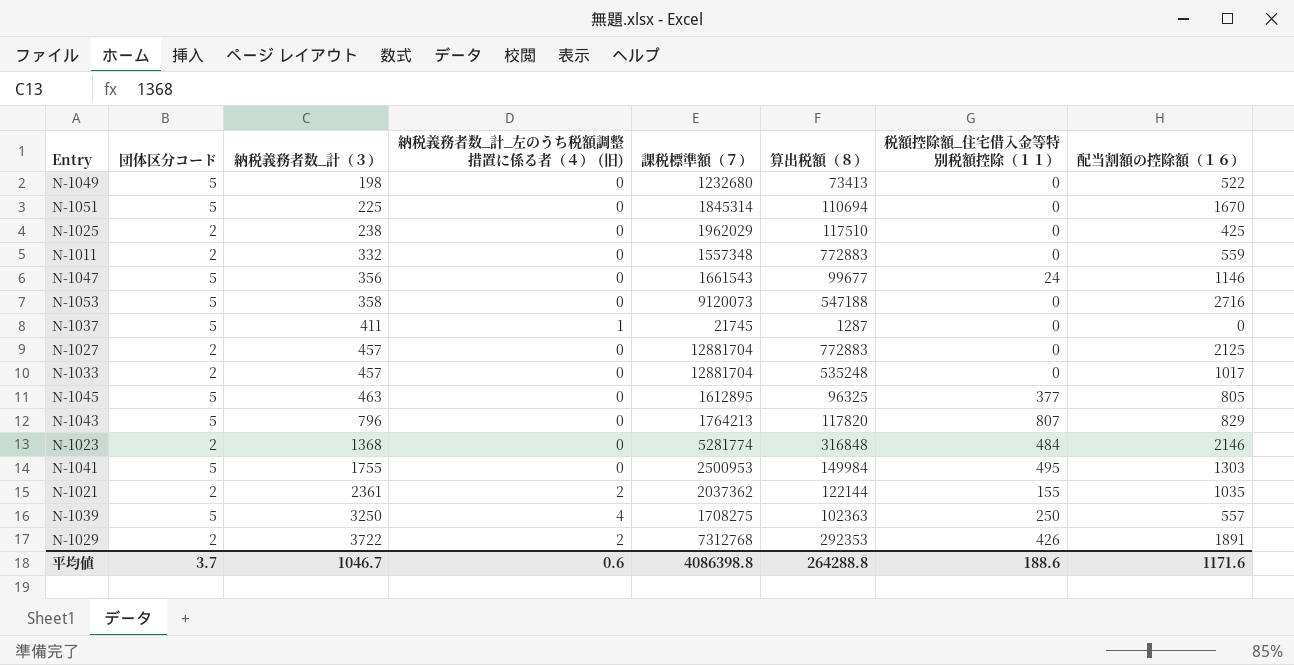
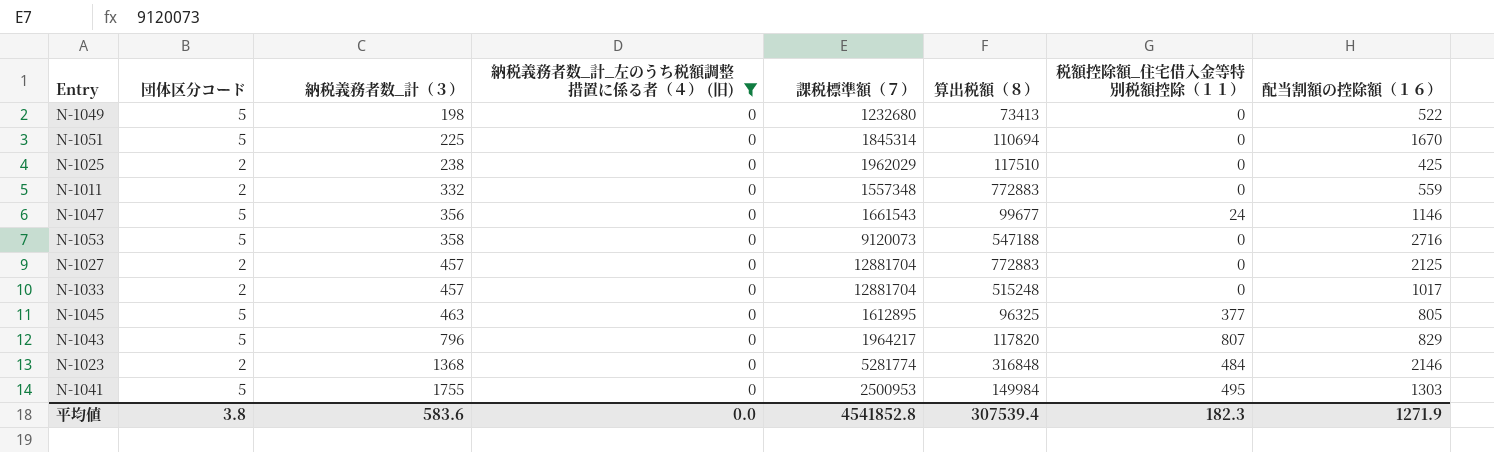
filter: none -> 納税義務者数_計_左のうち税額調整措置に係る者（４） (旧) = 0
N-1033 | 算出税額（８）: 535248 -> 515248
N-1043 | 課税標準額（７）: 1764213 -> 1964217
平均値 | 団体区分コード: 3.7 -> 3.8
平均値 | 納税義務者数_計（３）: 1046.7 -> 583.6
平均値 | 納税義務者数_計_左のうち税額調整措置に係る者（４） (旧): 0.6 -> 0.0
平均値 | 課税標準額（７）: 4086398.8 -> 4541852.8
平均値 | 算出税額（８）: 264288.8 -> 307539.4
平均値 | 税額控除額_住宅借入金等特別税額控除（１１）: 188.6 -> 182.3
平均値 | 配当割額の控除額（１６）: 1171.6 -> 1271.9

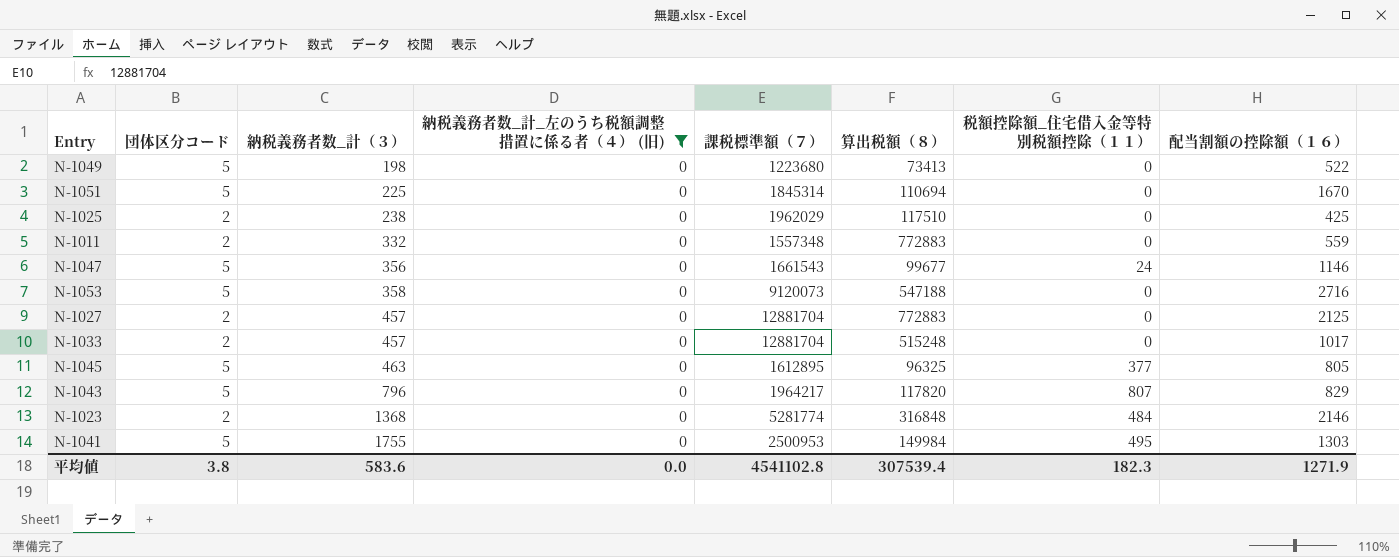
N-1049 | 課税標準額（７）: 1232680 -> 1223680
平均値 | 課税標準額（７）: 4541852.8 -> 4541102.8

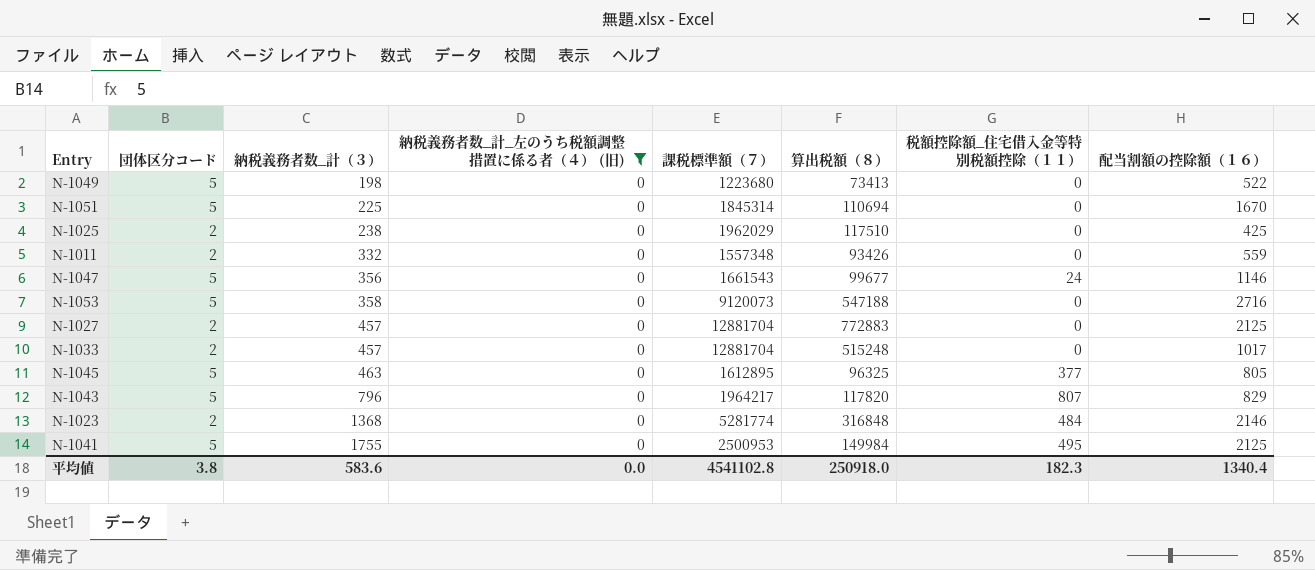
N-1011 | 算出税額（８）: 772883 -> 93426
N-1041 | 配当割額の控除額（１６）: 1303 -> 2125
平均値 | 算出税額（８）: 307539.4 -> 250918.0
平均値 | 配当割額の控除額（１６）: 1271.9 -> 1340.4

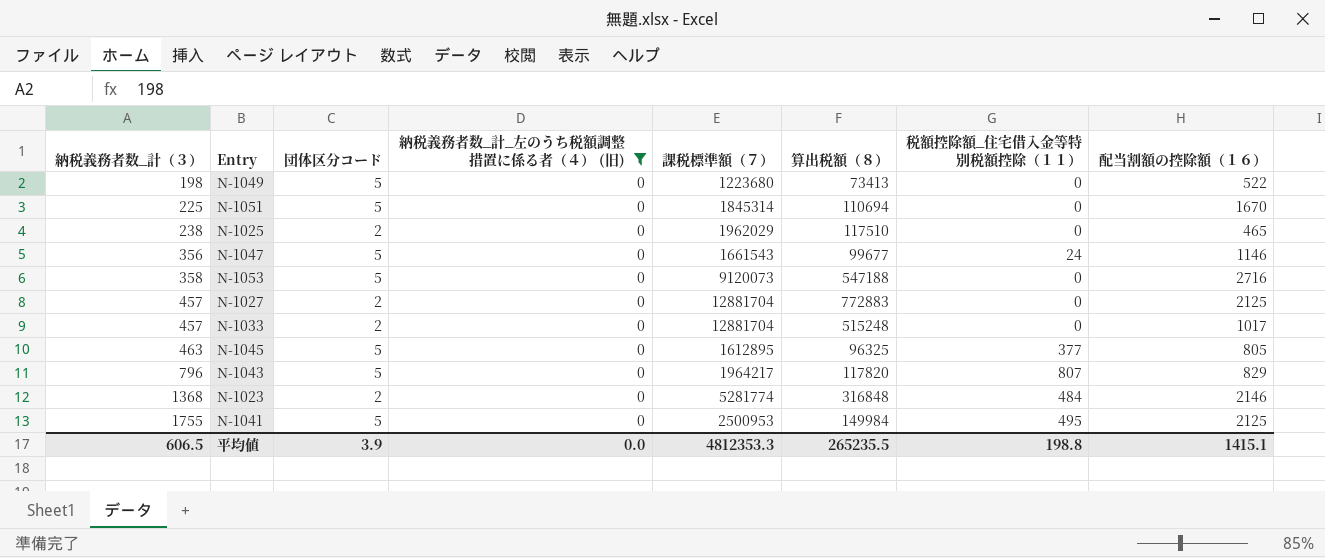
column 納税義務者数_計（３） | position: 3 -> 1
row N-1011: 2 | 332 | 0 | 1557348 | 93426 | 0 | 559 -> none
N-1025 | 配当割額の控除額（１６）: 425 -> 465
平均値 | 納税義務者数_計（３）: 583.6 -> 606.5
平均値 | 団体区分コード: 3.8 -> 3.9
平均値 | 課税標準額（７）: 4541102.8 -> 4812353.3
平均値 | 算出税額（８）: 250918.0 -> 265235.5
平均値 | 税額控除額_住宅借入金等特別税額控除（１１）: 182.3 -> 198.8
平均値 | 配当割額の控除額（１６）: 1340.4 -> 1415.1

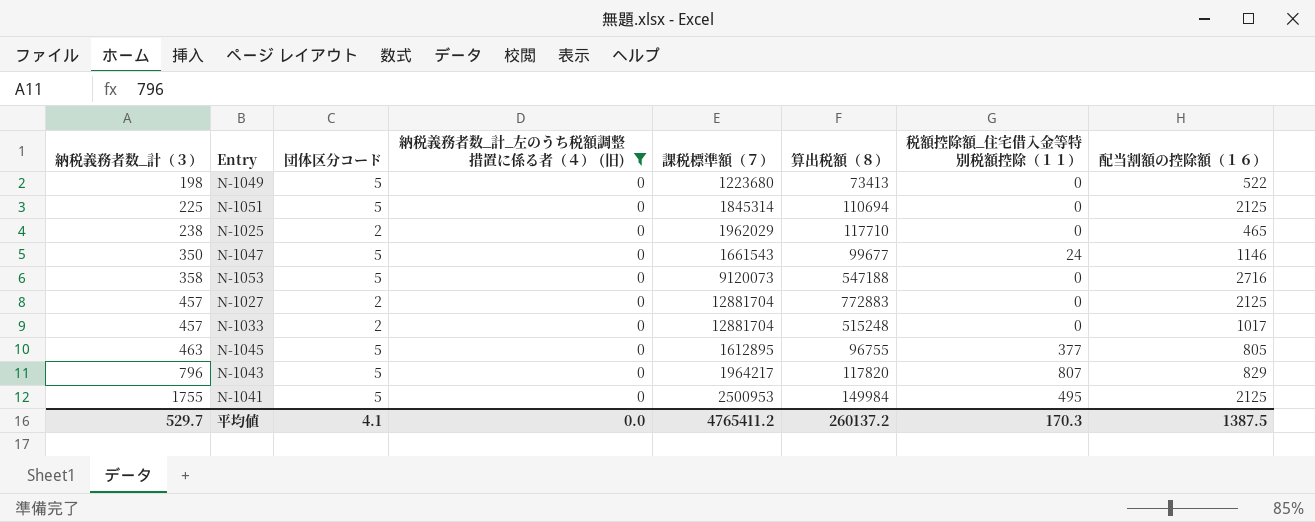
row N-1023: 1368 | 2 | 0 | 5281774 | 316848 | 484 | 2146 -> none
N-1051 | 配当割額の控除額（１６）: 1670 -> 2125
N-1025 | 算出税額（８）: 117510 -> 117710
N-1047 | 納税義務者数_計（３）: 356 -> 350
N-1045 | 算出税額（８）: 96325 -> 96755
平均値 | 納税義務者数_計（３）: 606.5 -> 529.7
平均値 | 団体区分コード: 3.9 -> 4.1
平均値 | 課税標準額（７）: 4812353.3 -> 4765411.2
平均値 | 算出税額（８）: 265235.5 -> 260137.2
平均値 | 税額控除額_住宅借入金等特別税額控除（１１）: 198.8 -> 170.3
平均値 | 配当割額の控除額（１６）: 1415.1 -> 1387.5

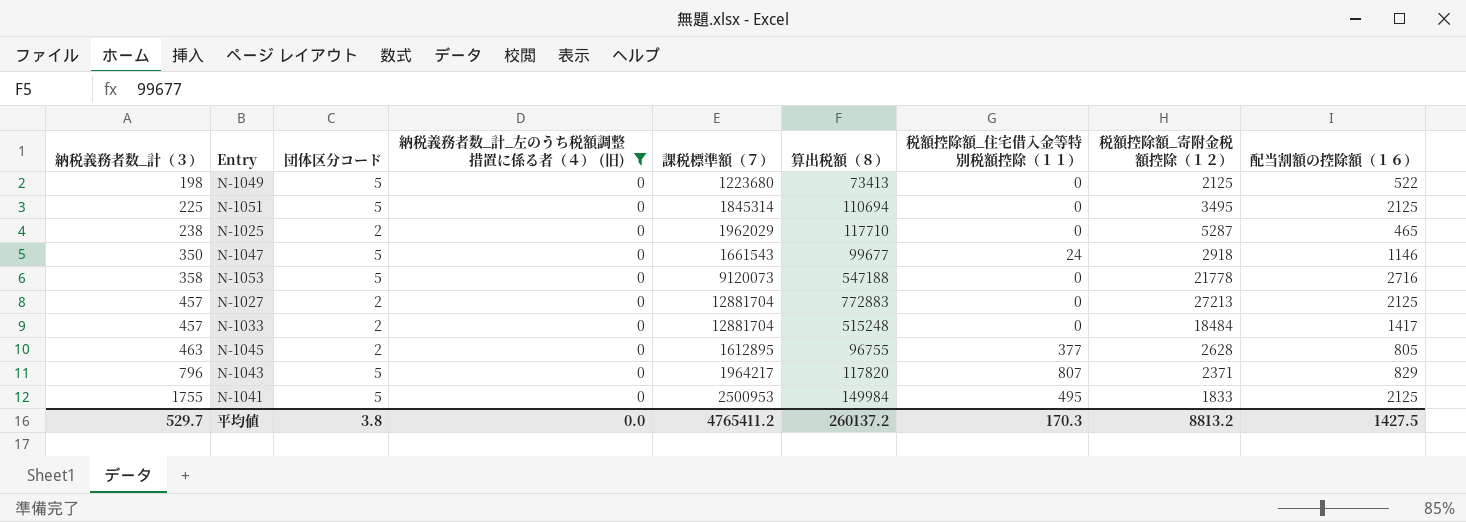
column 税額控除額_寄附金税額控除（１２） | position: none -> 8
N-1033 | 配当割額の控除額（１６）: 1017 -> 1417
N-1045 | 団体区分コード: 5 -> 2
平均値 | 団体区分コード: 4.1 -> 3.8
平均値 | 配当割額の控除額（１６）: 1387.5 -> 1427.5

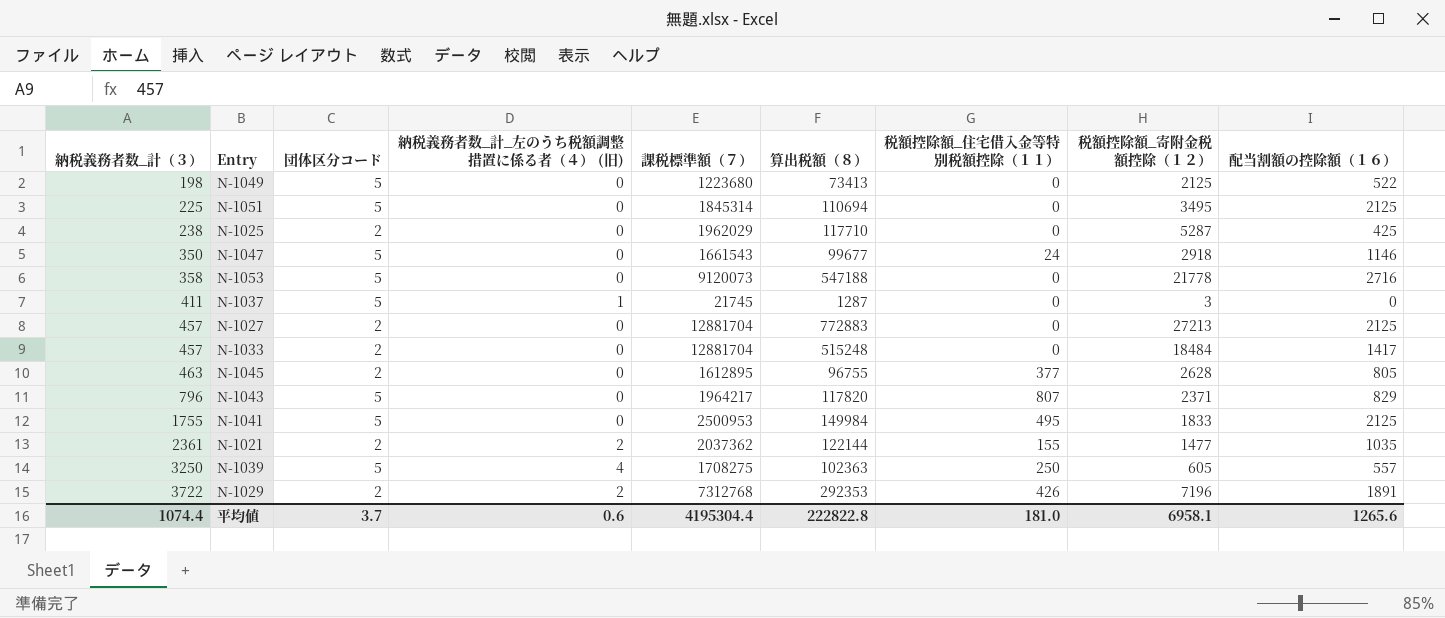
filter: 納税義務者数_計_左のうち税額調整措置に係る者（４） (旧) = 0 -> none
N-1025 | 配当割額の控除額（１６）: 465 -> 425
平均値 | 納税義務者数_計（３）: 529.7 -> 1074.4
平均値 | 団体区分コード: 3.8 -> 3.7
平均値 | 納税義務者数_計_左のうち税額調整措置に係る者（４） (旧): 0.0 -> 0.6
平均値 | 課税標準額（７）: 4765411.2 -> 4195304.4
平均値 | 算出税額（８）: 260137.2 -> 222822.8
平均値 | 税額控除額_住宅借入金等特別税額控除（１１）: 170.3 -> 181.0
平均値 | 税額控除額_寄附金税額控除（１２）: 8813.2 -> 6958.1
平均値 | 配当割額の控除額（１６）: 1427.5 -> 1265.6

